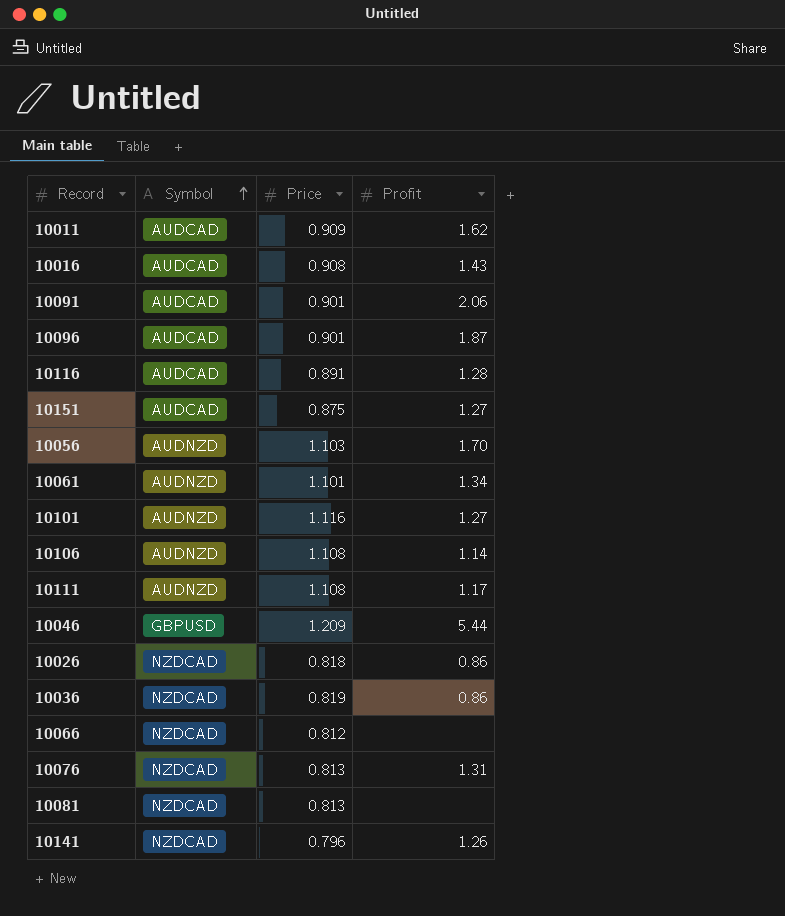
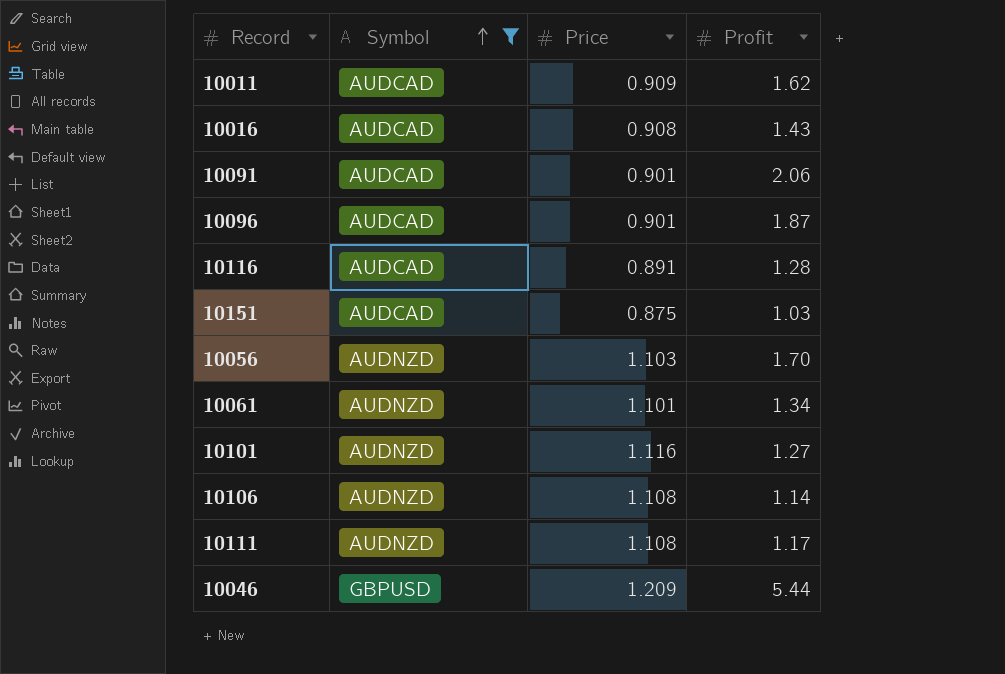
filter: none -> Symbol != NZDCAD
10151 | Profit: 1.27 -> 1.03

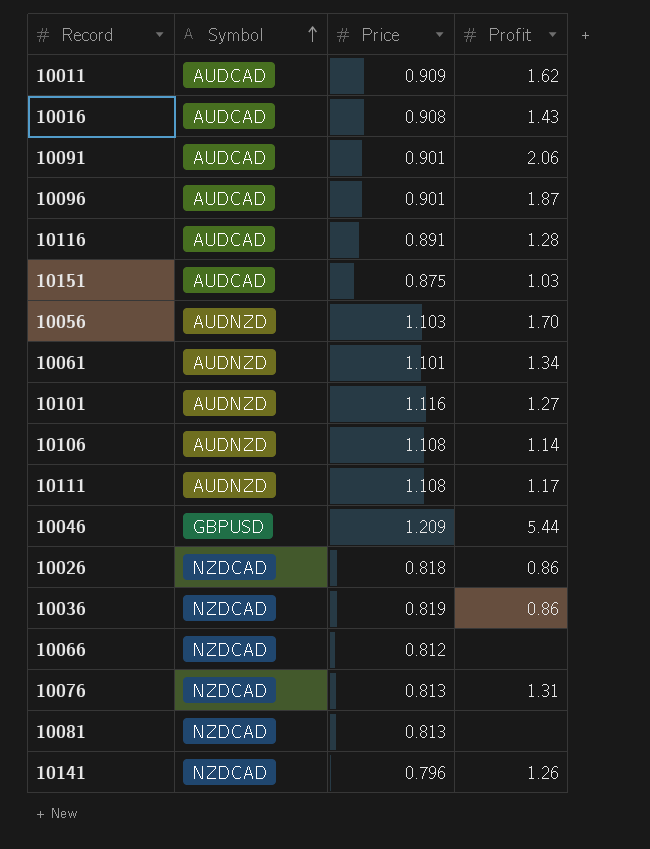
filter: Symbol != NZDCAD -> none

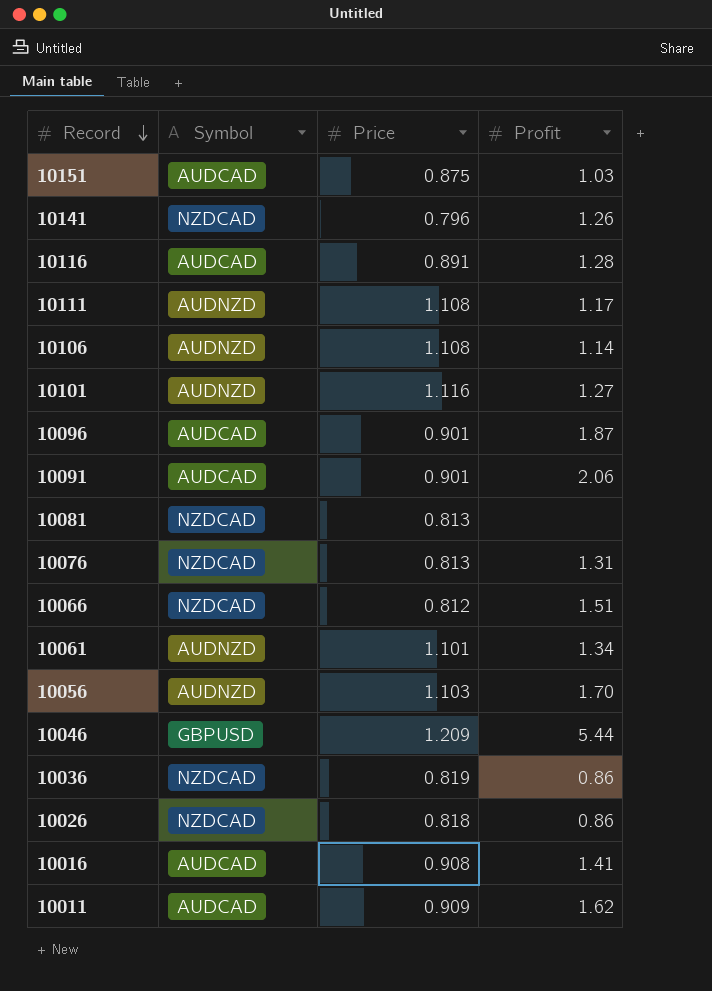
row order: Symbol ascending -> Record descending
10066 | Profit: none -> 1.51
10016 | Profit: 1.43 -> 1.41

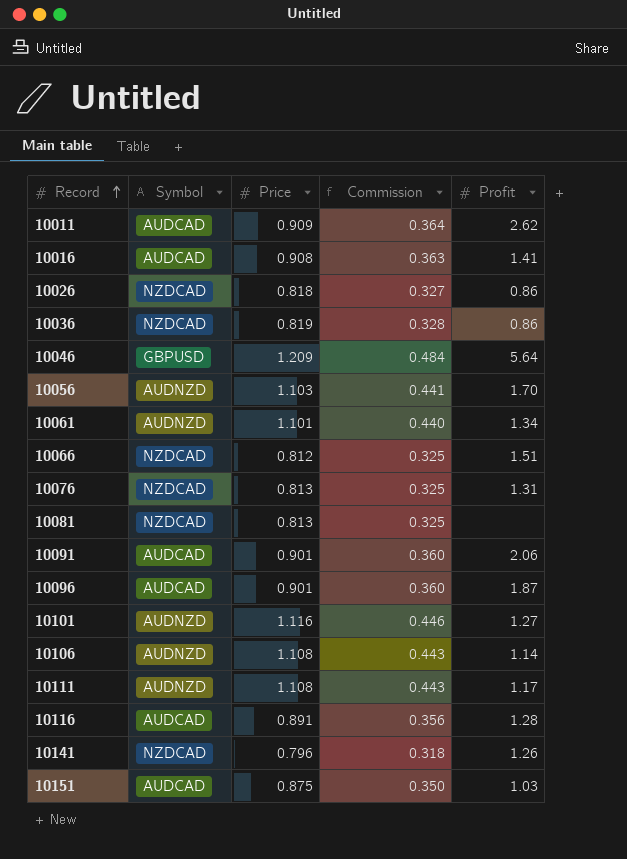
row order: Record descending -> Record ascending
column Commission | formula: none -> [Price] * 0.4
10011 | Profit: 1.62 -> 2.62
10046 | Profit: 5.44 -> 5.64

